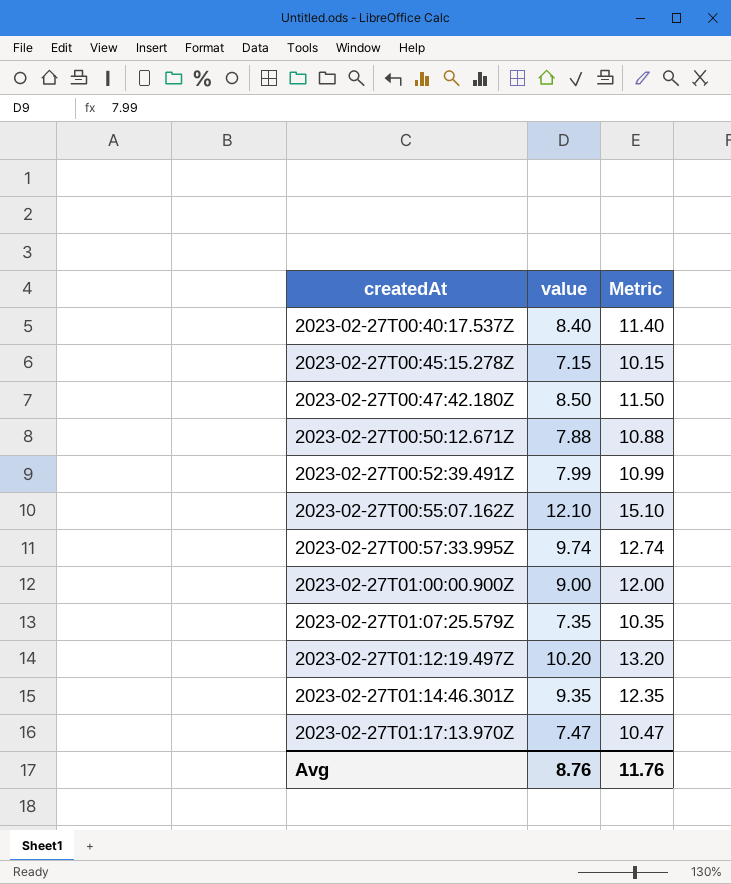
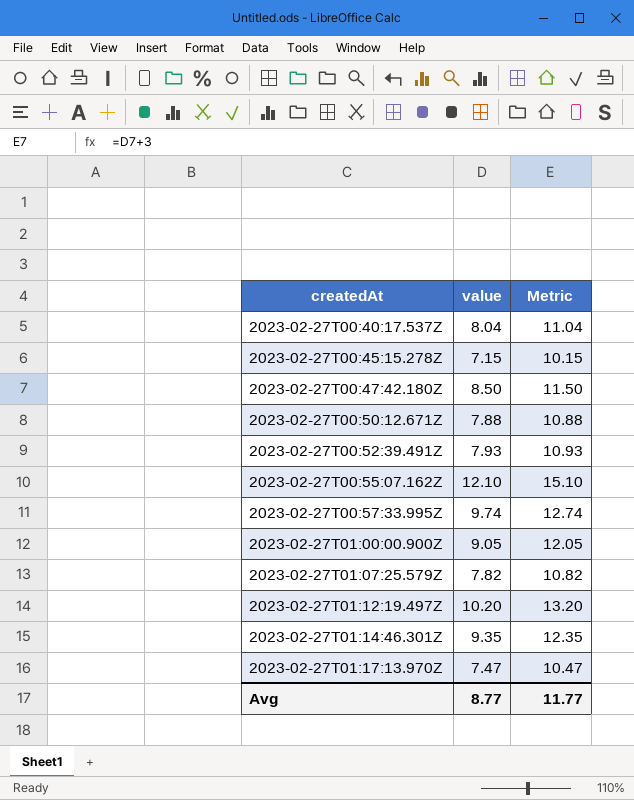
2023-02-27T00:40:17.537Z | value: 8.40 -> 8.04
2023-02-27T00:40:17.537Z | Metric: 11.40 -> 11.04
2023-02-27T00:52:39.491Z | value: 7.99 -> 7.93
2023-02-27T00:52:39.491Z | Metric: 10.99 -> 10.93
2023-02-27T01:00:00.900Z | value: 9.00 -> 9.05
2023-02-27T01:00:00.900Z | Metric: 12.00 -> 12.05
2023-02-27T01:07:25.579Z | value: 7.35 -> 7.82
2023-02-27T01:07:25.579Z | Metric: 10.35 -> 10.82
Avg | value: 8.76 -> 8.77
Avg | Metric: 11.76 -> 11.77

